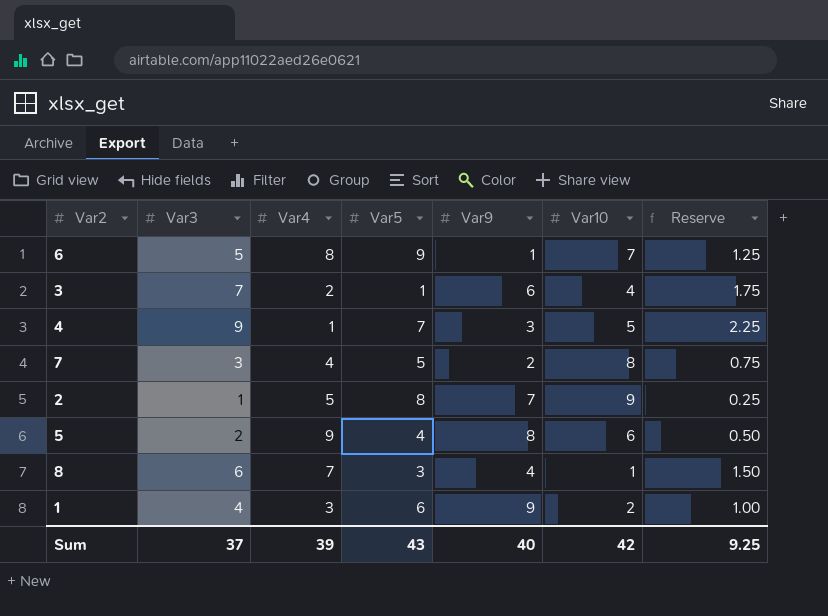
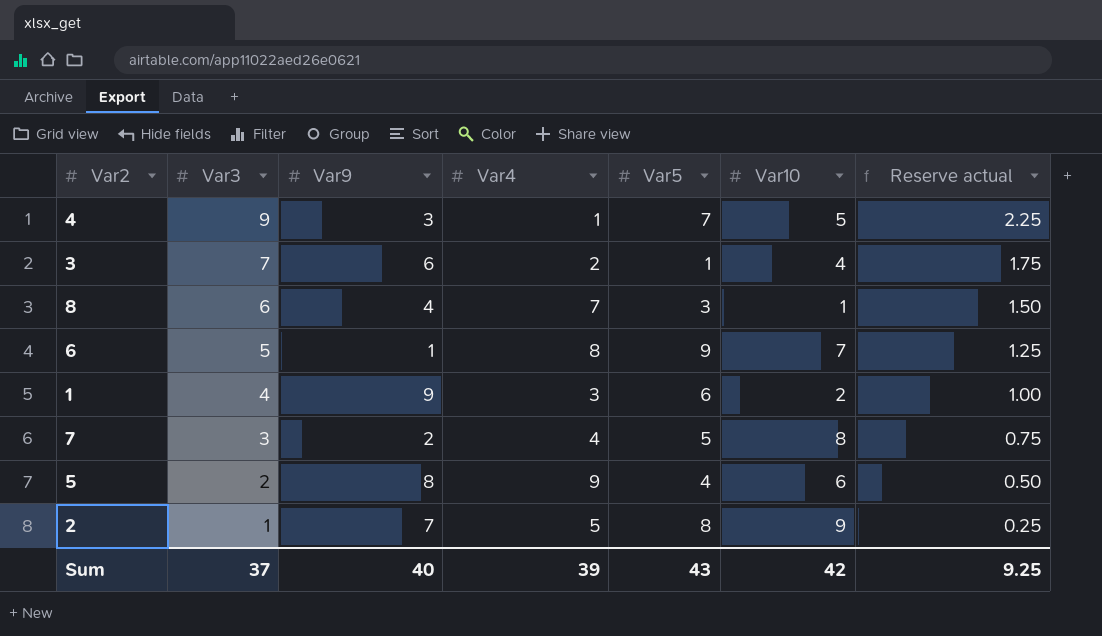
row order: none -> Var3 descending
column Var9 | position: 5 -> 3
column name: Reserve -> Reserve actual

